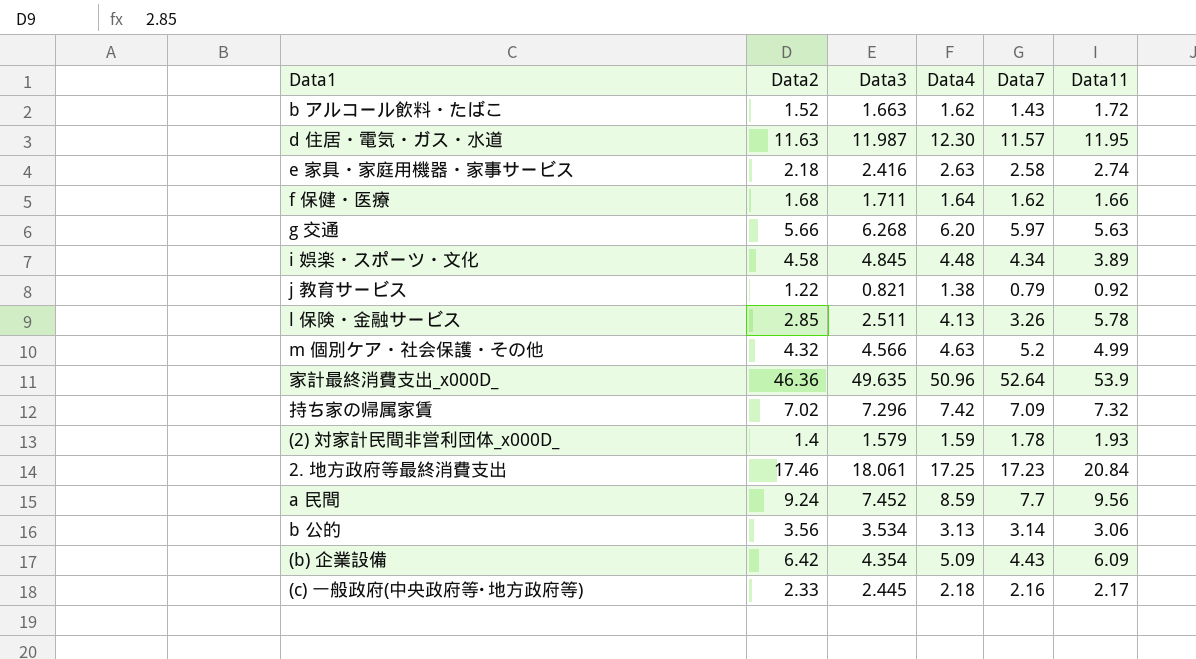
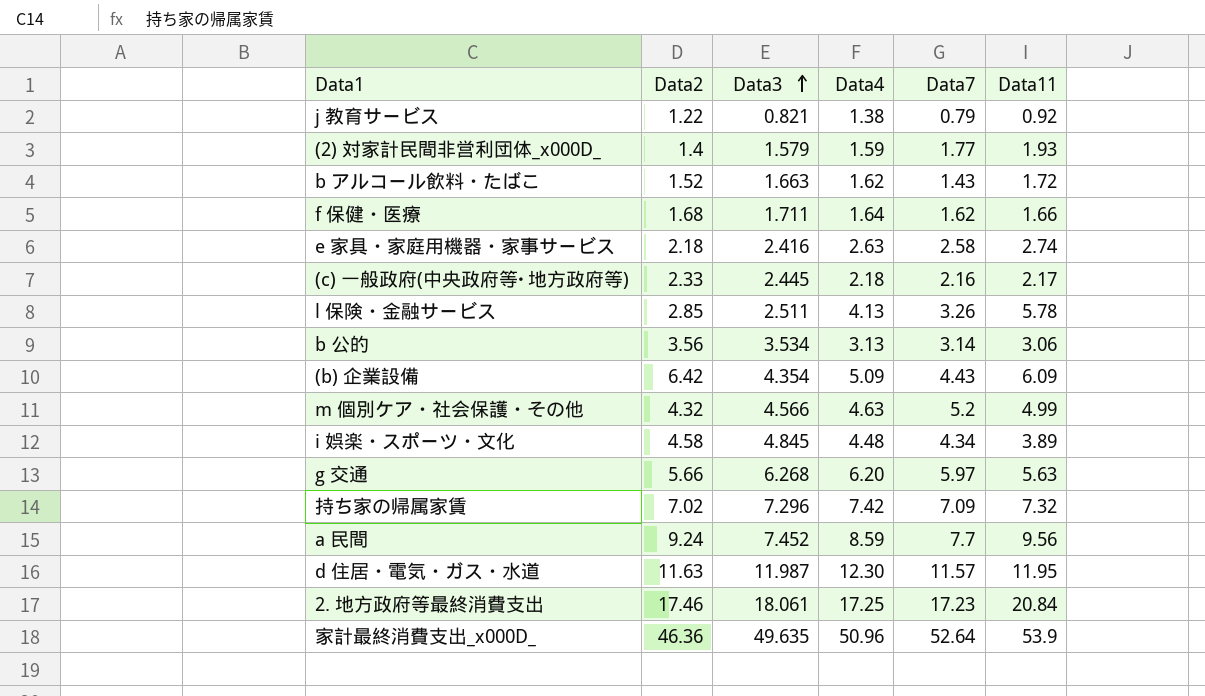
row order: none -> Data3 ascending
(2) 対家計民間非営利団体_x000D_ | Data7: 1.78 -> 1.77

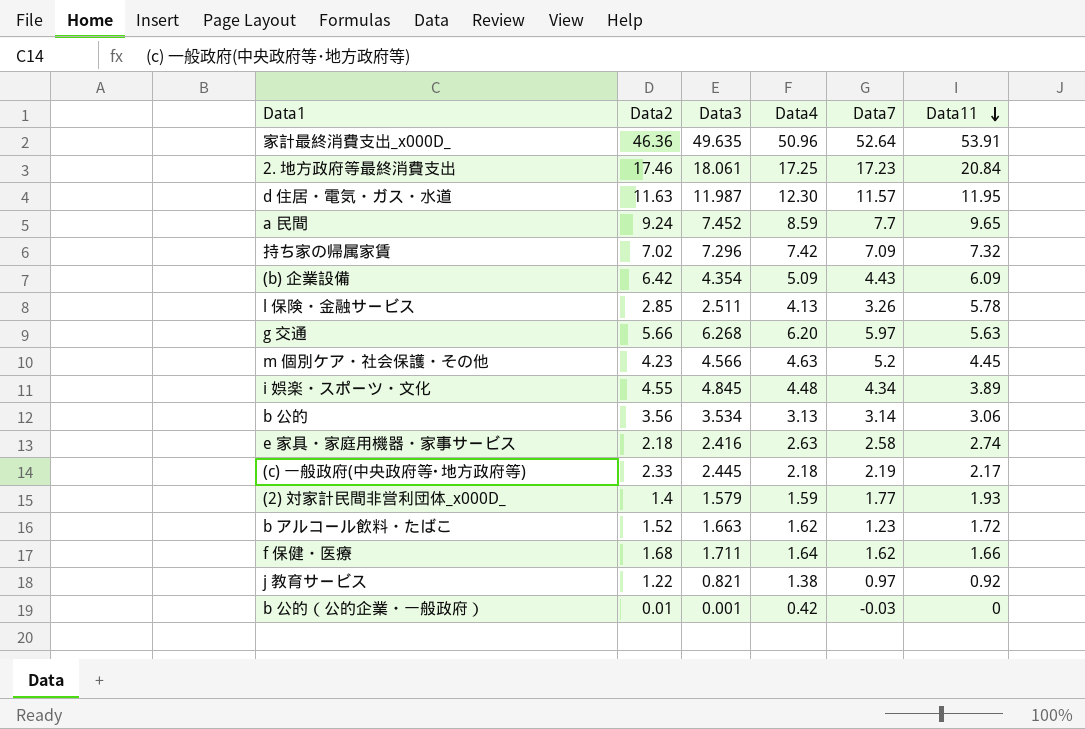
row order: Data3 ascending -> Data11 descending
家計最終消費支出_x000D_ | Data11: 53.9 -> 53.91
a 民間 | Data11: 9.56 -> 9.65
m 個別ケア・社会保護・その他 | Data2: 4.32 -> 4.23
m 個別ケア・社会保護・その他 | Data11: 4.99 -> 4.45
i 娯楽・スポーツ・文化 | Data2: 4.58 -> 4.55
(c) 一般政府(中央政府等･地方政府等) | Data7: 2.16 -> 2.19
b アルコール飲料・たばこ | Data7: 1.43 -> 1.23
j 教育サービス | Data7: 0.79 -> 0.97
row b 公的（公的企業・一般政府）: none -> 0.01 | 0.001 | 0.42 | -0.03 | 0

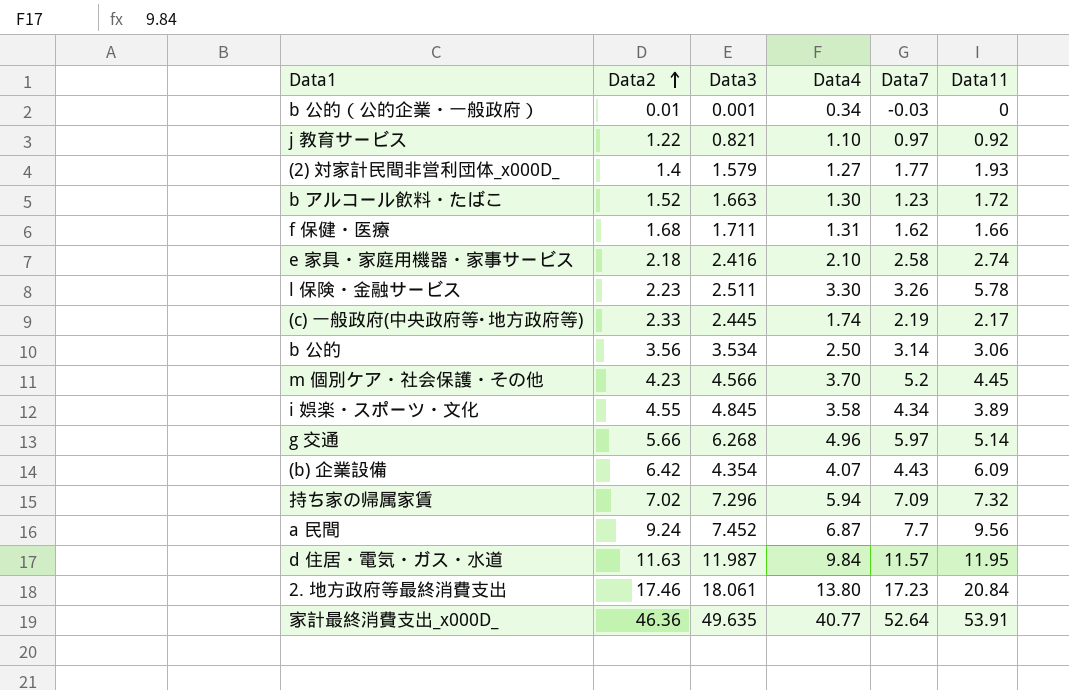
row order: Data11 descending -> Data2 ascending
b 公的（公的企業・一般政府） | Data4: 0.42 -> 0.34
j 教育サービス | Data4: 1.38 -> 1.10
(2) 対家計民間非営利団体_x000D_ | Data4: 1.59 -> 1.27
b アルコール飲料・たばこ | Data4: 1.62 -> 1.30
f 保健・医療 | Data4: 1.64 -> 1.31
e 家具・家庭用機器・家事サービス | Data4: 2.63 -> 2.10
l 保険・金融サービス | Data2: 2.85 -> 2.23
l 保険・金融サービス | Data4: 4.13 -> 3.30
(c) 一般政府(中央政府等･地方政府等) | Data4: 2.18 -> 1.74
b 公的 | Data4: 3.13 -> 2.50
m 個別ケア・社会保護・その他 | Data4: 4.63 -> 3.70
i 娯楽・スポーツ・文化 | Data4: 4.48 -> 3.58
g 交通 | Data4: 6.20 -> 4.96
g 交通 | Data11: 5.63 -> 5.14
(b) 企業設備 | Data4: 5.09 -> 4.07
持ち家の帰属家賃 | Data4: 7.42 -> 5.94
a 民間 | Data4: 8.59 -> 6.87
a 民間 | Data11: 9.65 -> 9.56
d 住居・電気・ガス・水道 | Data4: 12.30 -> 9.84
2. 地方政府等最終消費支出 | Data4: 17.25 -> 13.80
家計最終消費支出_x000D_ | Data4: 50.96 -> 40.77

